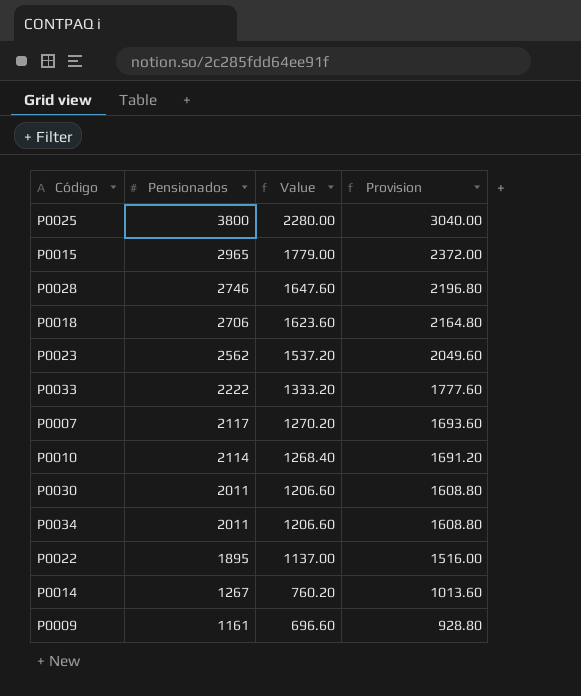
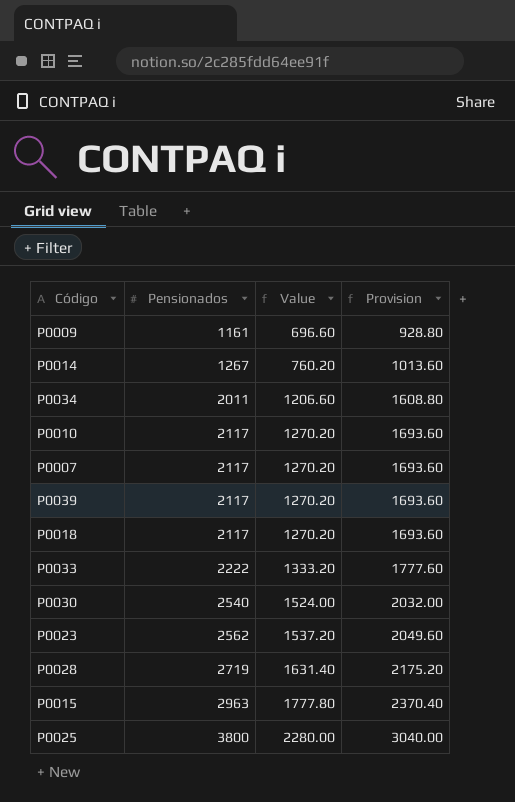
row order: Pensionados descending -> Pensionados ascending
row P0022: 1895 | 1137.00 | 1516.00 -> none
P0010 | Pensionados: 2114 -> 2117
P0010 | Value: 1268.40 -> 1270.20
P0010 | Provision: 1691.20 -> 1693.60
row P0039: none -> 2117 | 1270.20 | 1693.60
P0018 | Pensionados: 2706 -> 2117
P0018 | Value: 1623.60 -> 1270.20
P0018 | Provision: 2164.80 -> 1693.60
P0030 | Pensionados: 2011 -> 2540
P0030 | Value: 1206.60 -> 1524.00
P0030 | Provision: 1608.80 -> 2032.00
P0028 | Pensionados: 2746 -> 2719
P0028 | Value: 1647.60 -> 1631.40
P0028 | Provision: 2196.80 -> 2175.20
P0015 | Pensionados: 2965 -> 2963
P0015 | Value: 1779.00 -> 1777.80
P0015 | Provision: 2372.00 -> 2370.40

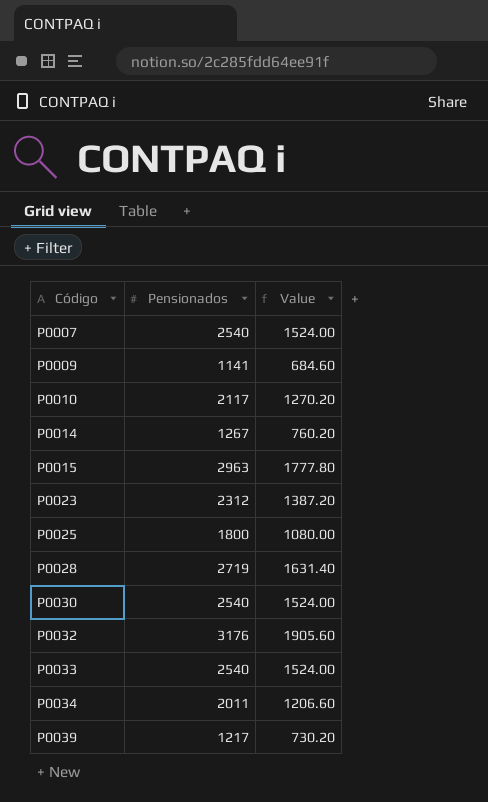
row order: Pensionados ascending -> Código ascending
column Provision | formula: [Pensionados] * 0.8 -> none
row P0018: 2117 | 1270.20 | 1693.60 -> none
P0007 | Pensionados: 2117 -> 2540
P0007 | Value: 1270.20 -> 1524.00
P0009 | Pensionados: 1161 -> 1141
P0009 | Value: 696.60 -> 684.60
P0023 | Pensionados: 2562 -> 2312
P0023 | Value: 1537.20 -> 1387.20
P0025 | Pensionados: 3800 -> 1800
P0025 | Value: 2280.00 -> 1080.00
row P0032: none -> 3176 | 1905.60
P0033 | Pensionados: 2222 -> 2540
P0033 | Value: 1333.20 -> 1524.00
P0039 | Pensionados: 2117 -> 1217
P0039 | Value: 1270.20 -> 730.20

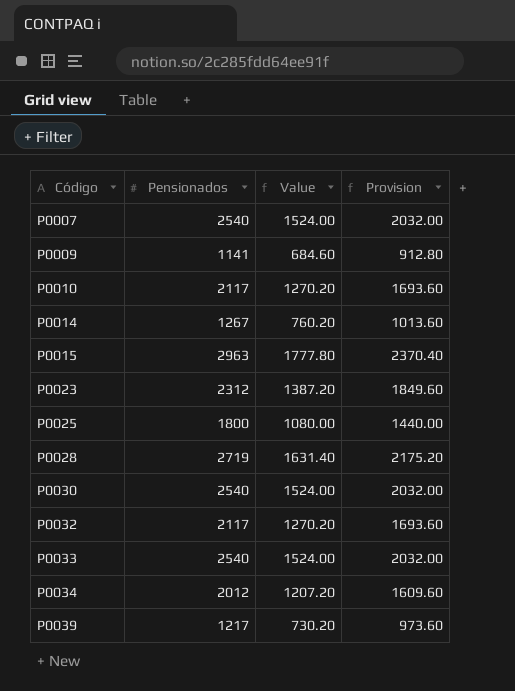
column Provision | formula: none -> [Pensionados] * 0.8
P0032 | Pensionados: 3176 -> 2117
P0032 | Value: 1905.60 -> 1270.20
P0034 | Pensionados: 2011 -> 2012
P0034 | Value: 1206.60 -> 1207.20

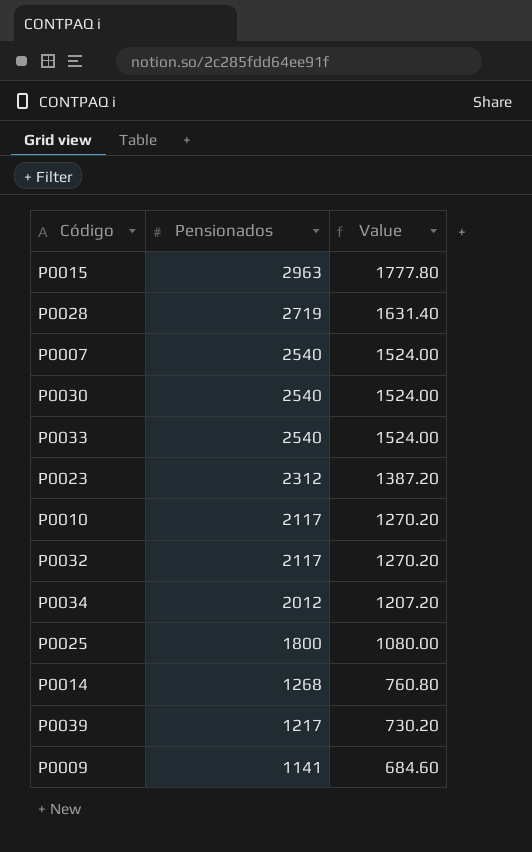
row order: Código ascending -> Pensionados descending
column Provision | formula: [Pensionados] * 0.8 -> none
P0014 | Pensionados: 1267 -> 1268
P0014 | Value: 760.20 -> 760.80

